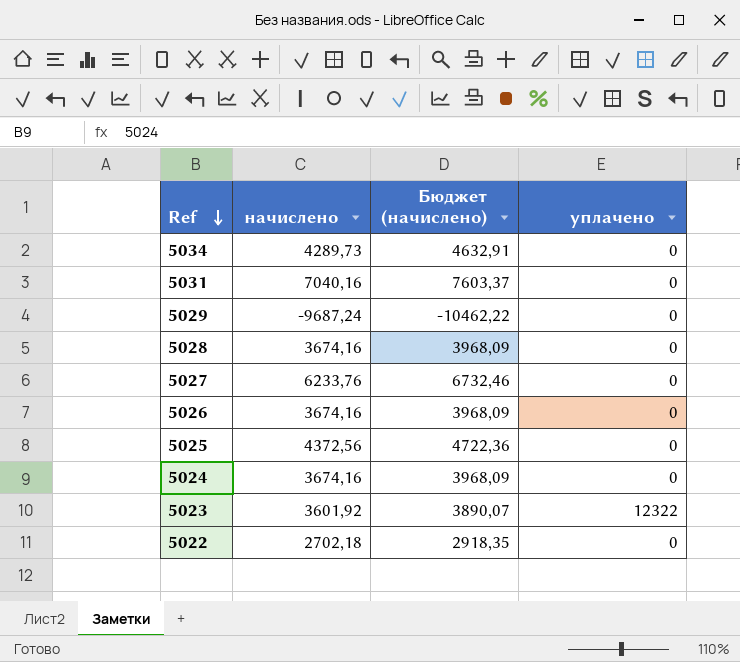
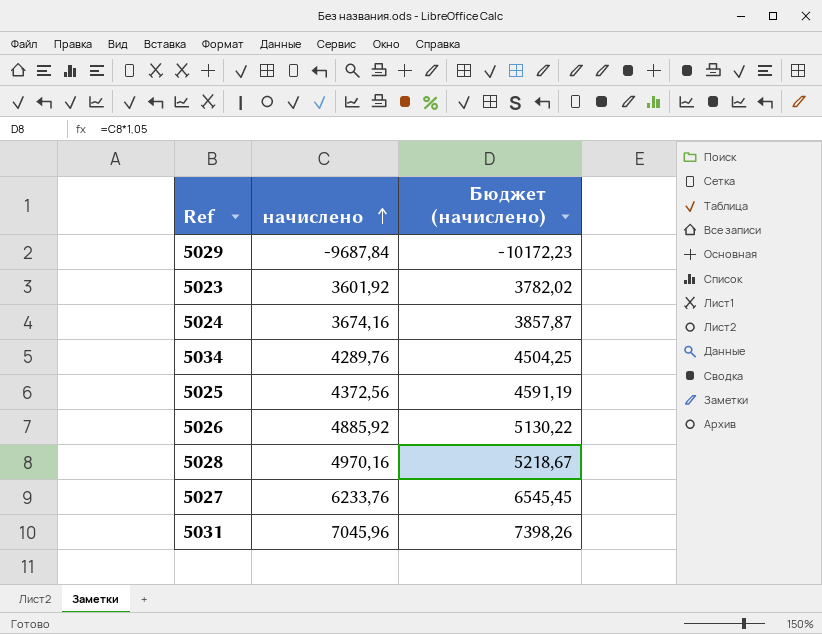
row order: Ref descending -> начислено ascending
column уплачено | position: 4 -> none
column Бюджет (начислено) | formula: [начислено] * 1,08 -> [начислено] * 1,05
row 5022: 2702,18 | 2918,35 | 0 -> none
5029 | начислено: -9687,24 -> -9687,84
5034 | начислено: 4289,73 -> 4289,76
5026 | начислено: 3674,16 -> 4885,92
5028 | начислено: 3674,16 -> 4970,16
5031 | начислено: 7040,16 -> 7045,96

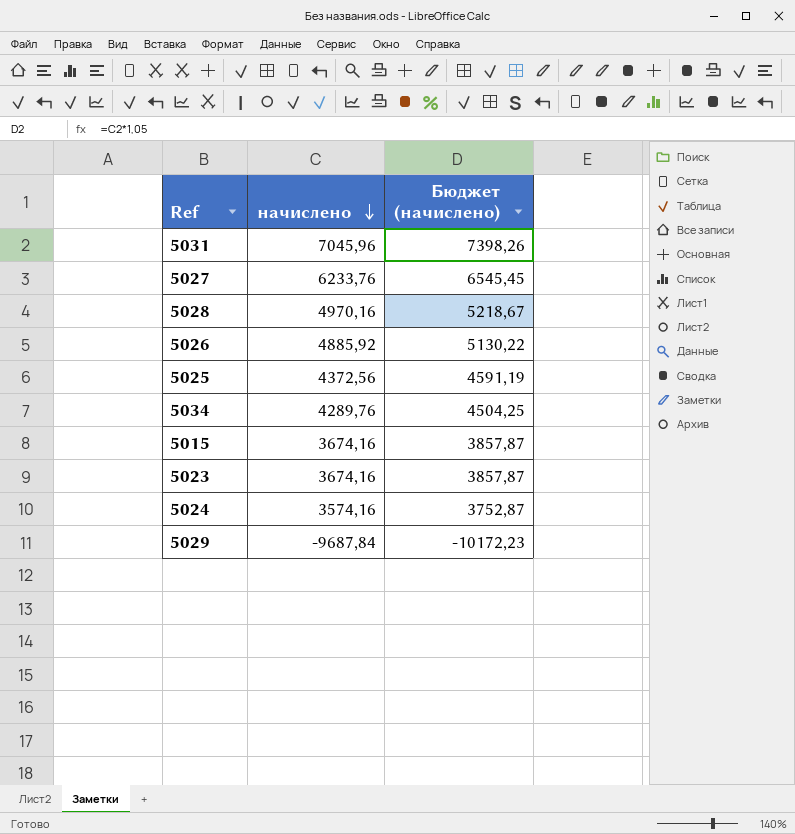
row order: начислено ascending -> начислено descending
row 5015: none -> 3674,16 | 3857,87
5023 | начислено: 3601,92 -> 3674,16
5023 | Бюджет (начислено): 3782,02 -> 3857,87
5024 | начислено: 3674,16 -> 3574,16
5024 | Бюджет (начислено): 3857,87 -> 3752,87

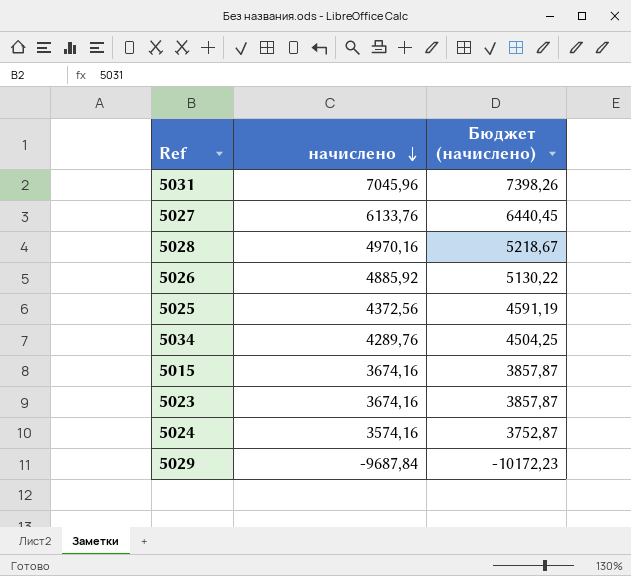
5027 | начислено: 6233,76 -> 6133,76
5027 | Бюджет (начислено): 6545,45 -> 6440,45

